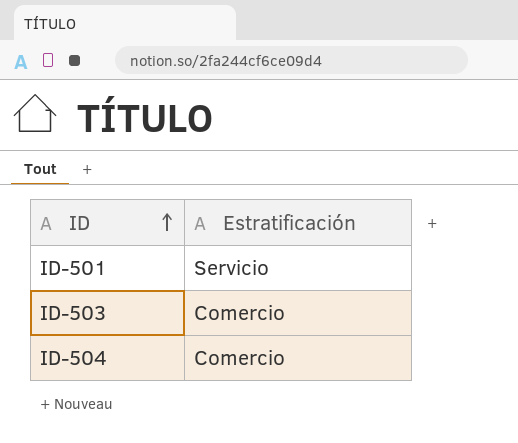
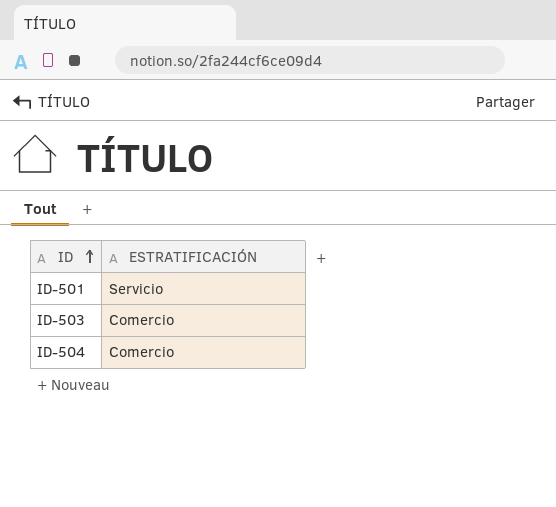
column name: Estratificación -> ESTRATIFICACIÓN

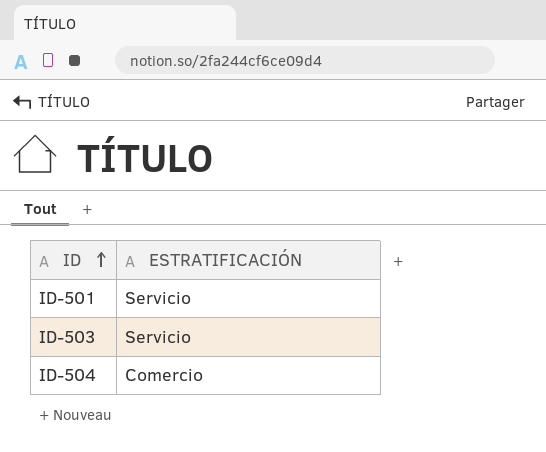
ID-503 | ESTRATIFICACIÓN: Comercio -> Servicio

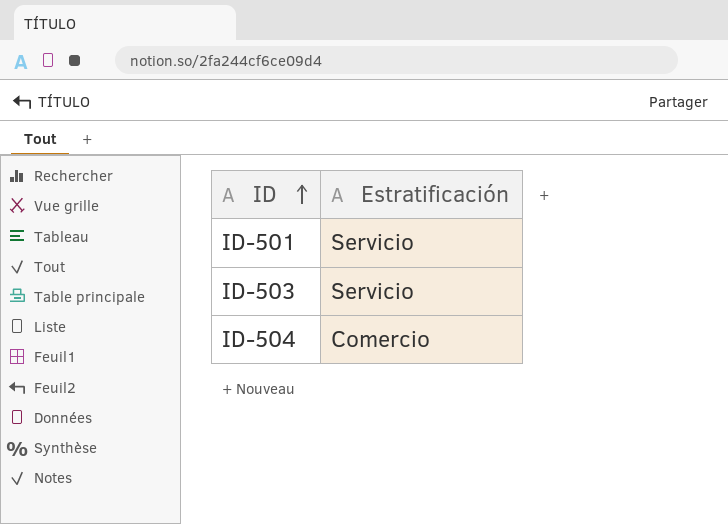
column name: ESTRATIFICACIÓN -> Estratificación

